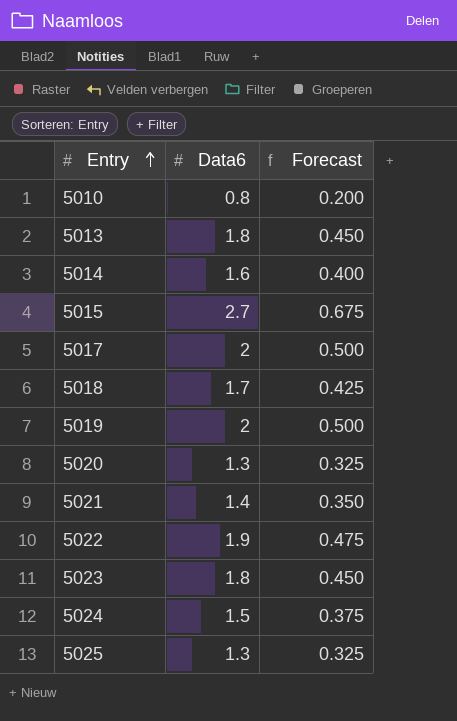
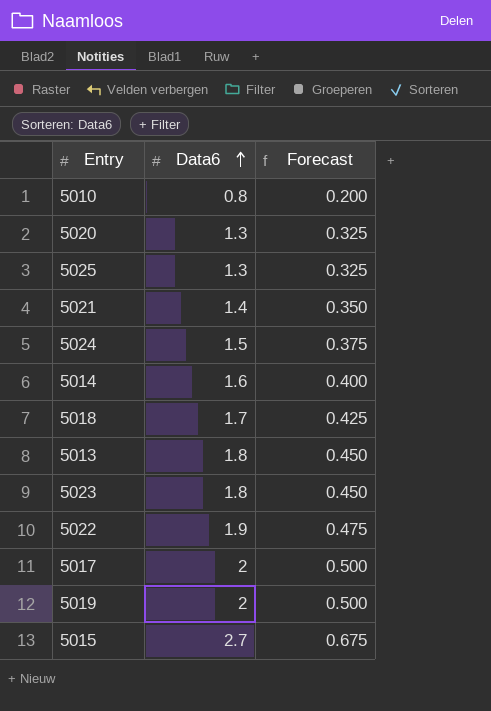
row order: Entry ascending -> Data6 ascending

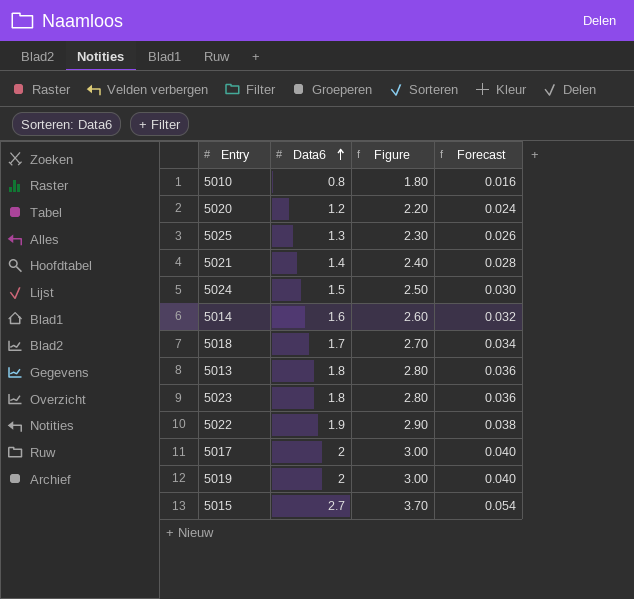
column Figure | formula: none -> [Data6] + 1
column Forecast | formula: [Data6] * 0.25 -> [Data6] * 0.02
5020 | Data6: 1.3 -> 1.2

